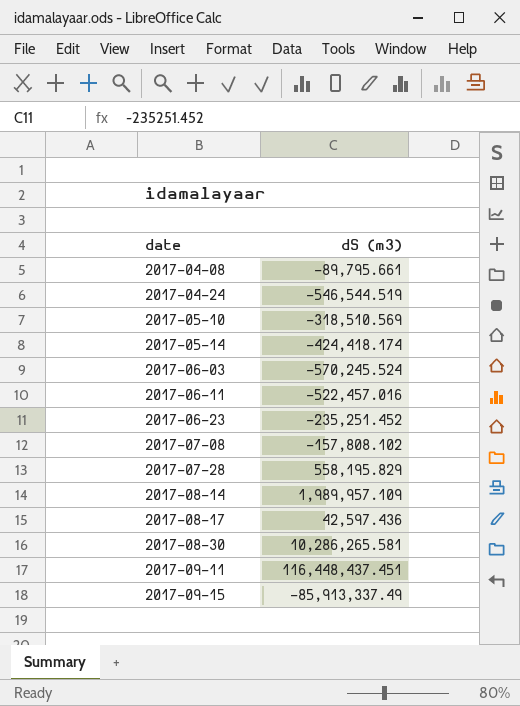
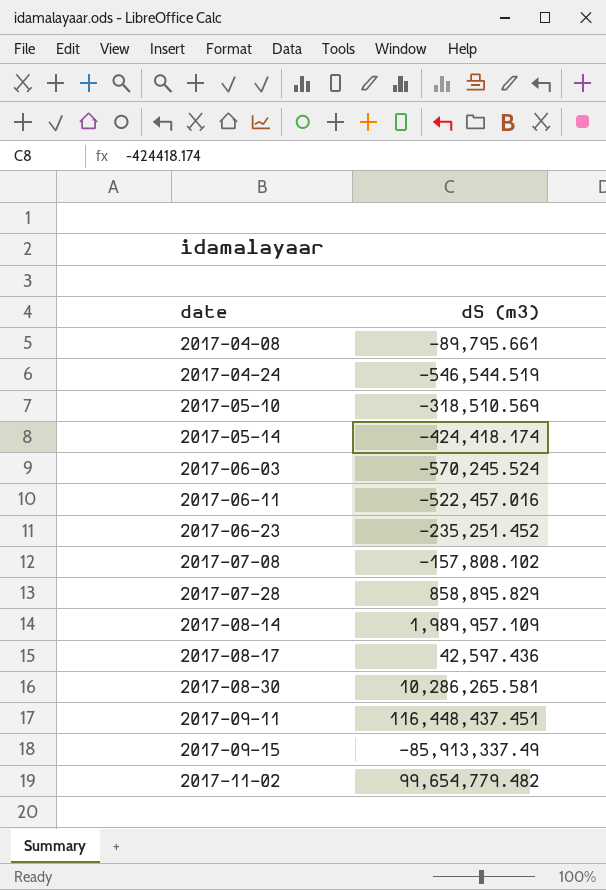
2017-07-28 | dS (m3): 558,195.829 -> 858,895.829
row 2017-11-02: none -> 99,654,779.482

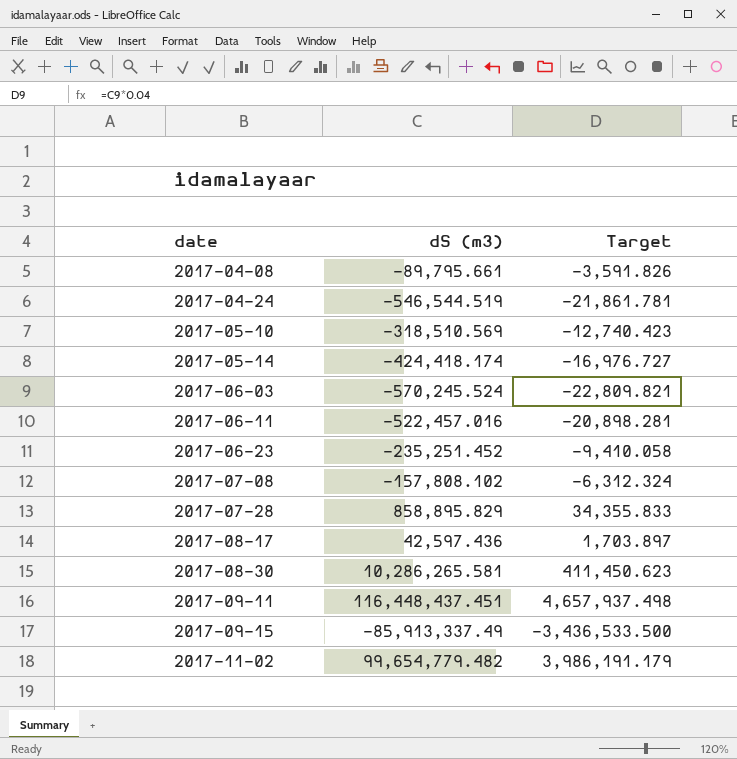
column Target | formula: none -> [dS (m3)] * 0.04
row 2017-08-14: 1,989,957.109 -> none

